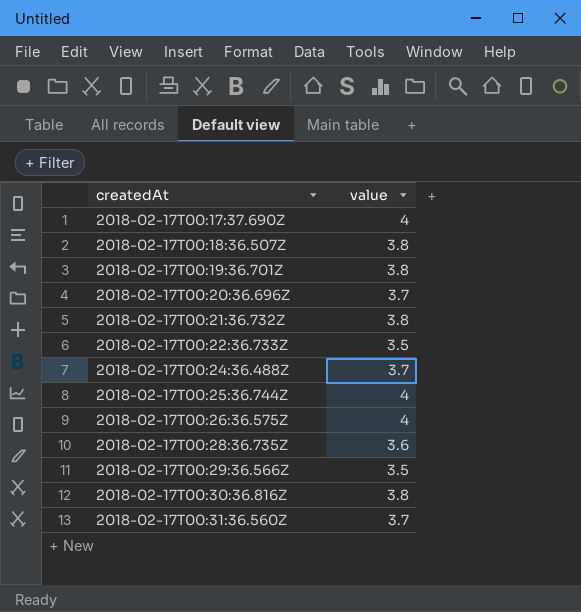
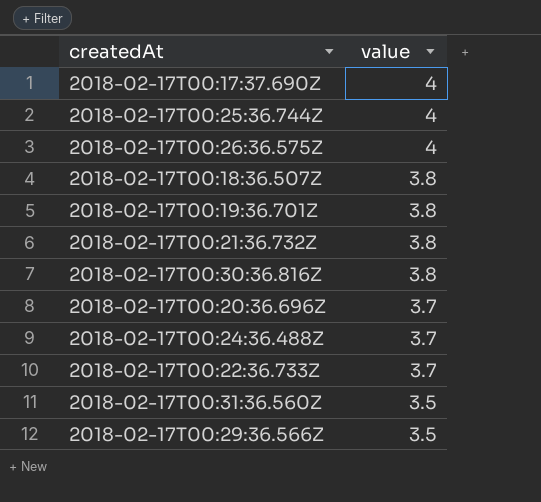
row order: createdAt ascending -> value descending
row 2018-02-17T00:28:36.735Z: 3.6 -> none
2018-02-17T00:22:36.733Z | value: 3.5 -> 3.7
2018-02-17T00:31:36.560Z | value: 3.7 -> 3.5

